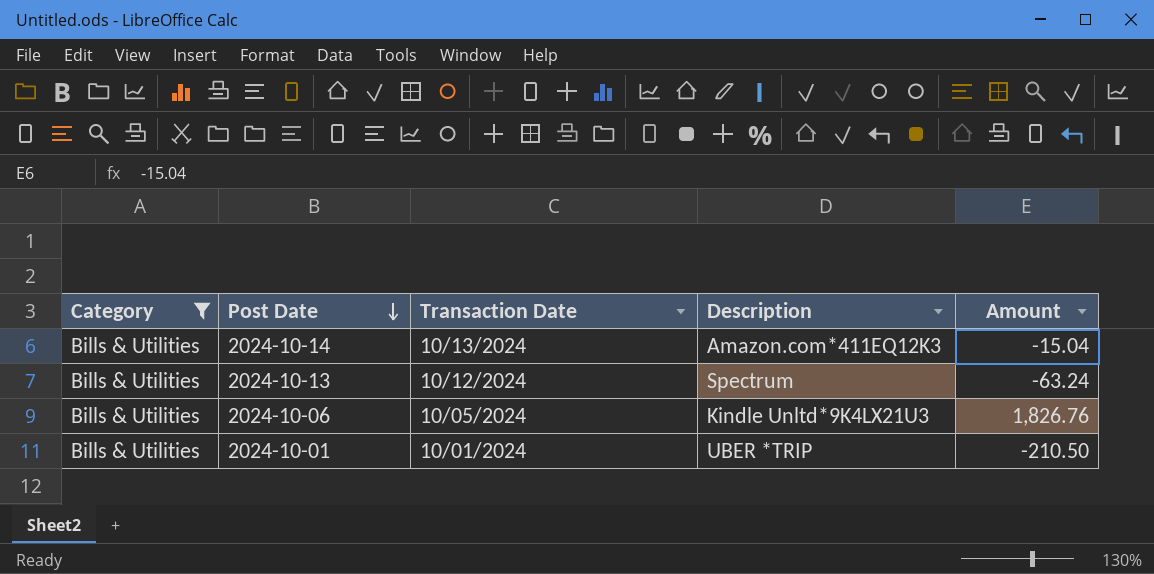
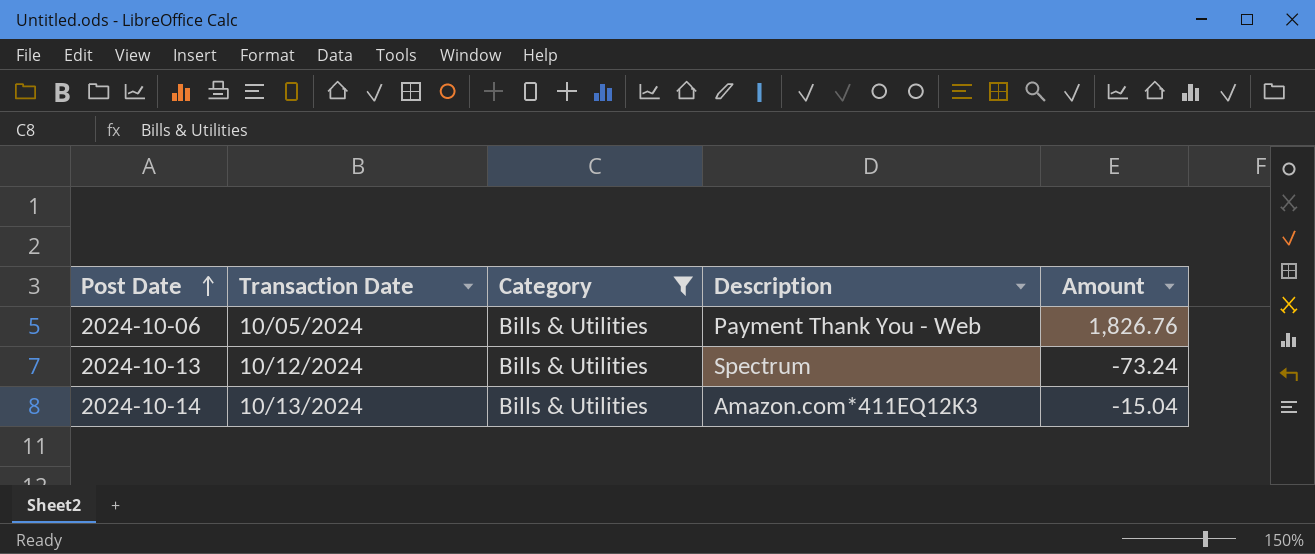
row order: Post Date descending -> Post Date ascending
column Category | position: 1 -> 3
row 2024-10-01: Bills & Utilities | 10/01/2024 | UBER *TRIP | -210.50 -> none
2024-10-06 | Description: Kindle Unltd*9K4LX21U3 -> Payment Thank You - Web
2024-10-13 | Amount: -63.24 -> -73.24

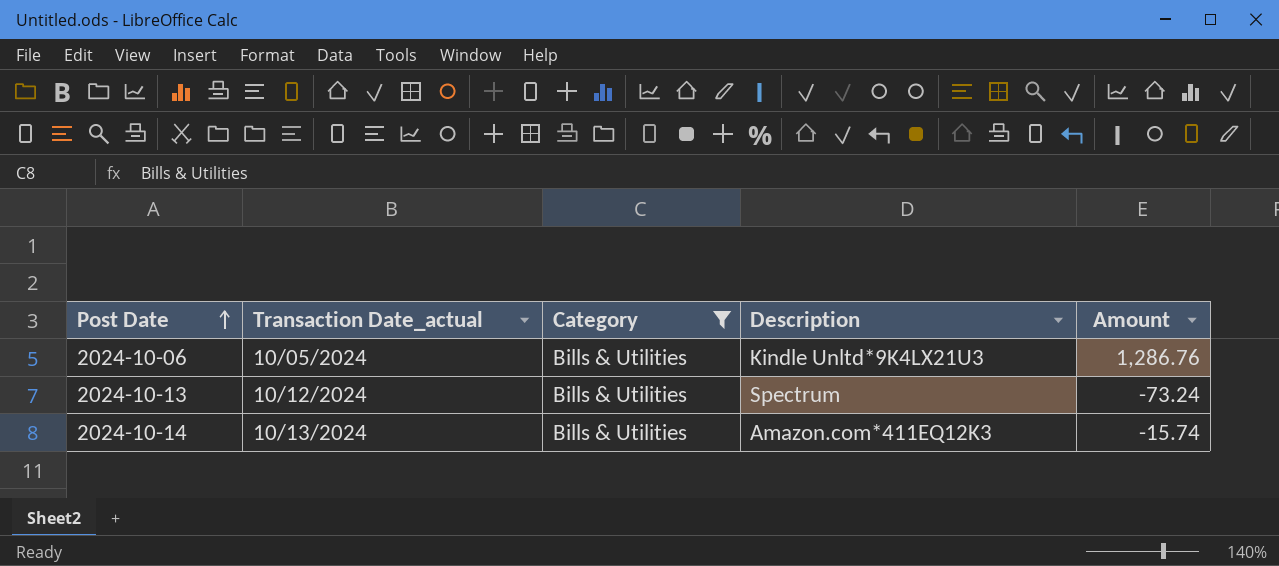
column name: Transaction Date -> Transaction Date_actual
2024-10-06 | Description: Payment Thank You - Web -> Kindle Unltd*9K4LX21U3
2024-10-06 | Amount: 1,826.76 -> 1,286.76
2024-10-14 | Amount: -15.04 -> -15.74

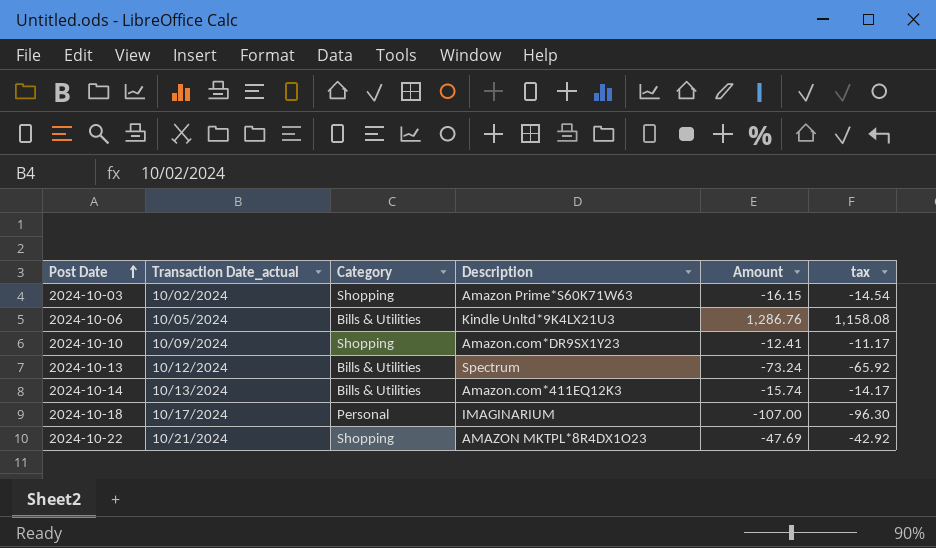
filter: Category = Bills & Utilities -> none
column tax | formula: none -> [Amount] * 0.9

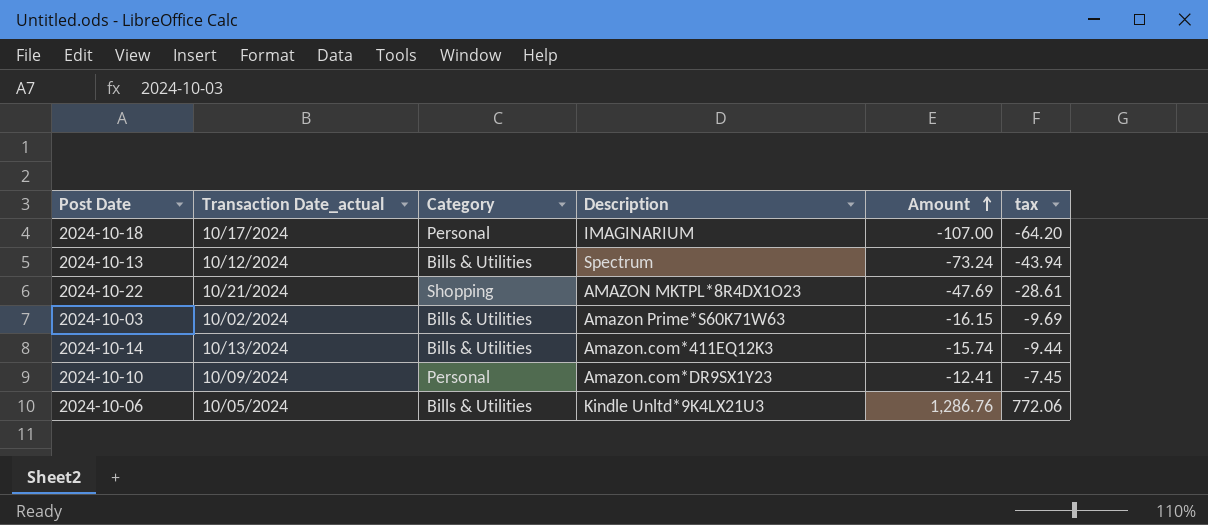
row order: Post Date ascending -> Amount ascending
column tax | formula: [Amount] * 0.9 -> [Amount] * 0.6
2024-10-03 | Category: Shopping -> Bills & Utilities
2024-10-10 | Category: Shopping -> Personal

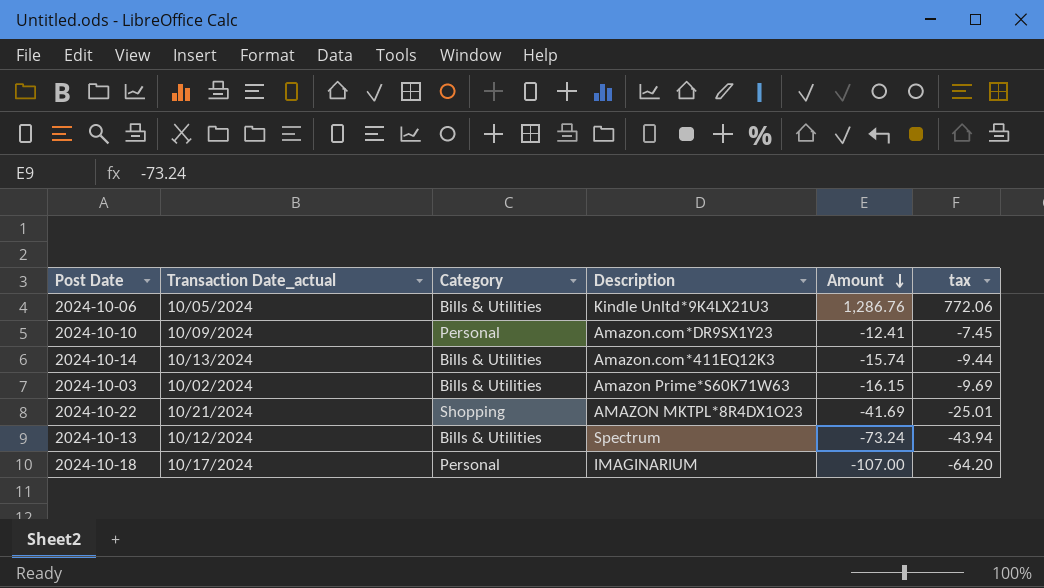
row order: Amount ascending -> Amount descending
2024-10-22 | Amount: -47.69 -> -41.69
2024-10-22 | tax: -28.61 -> -25.01

